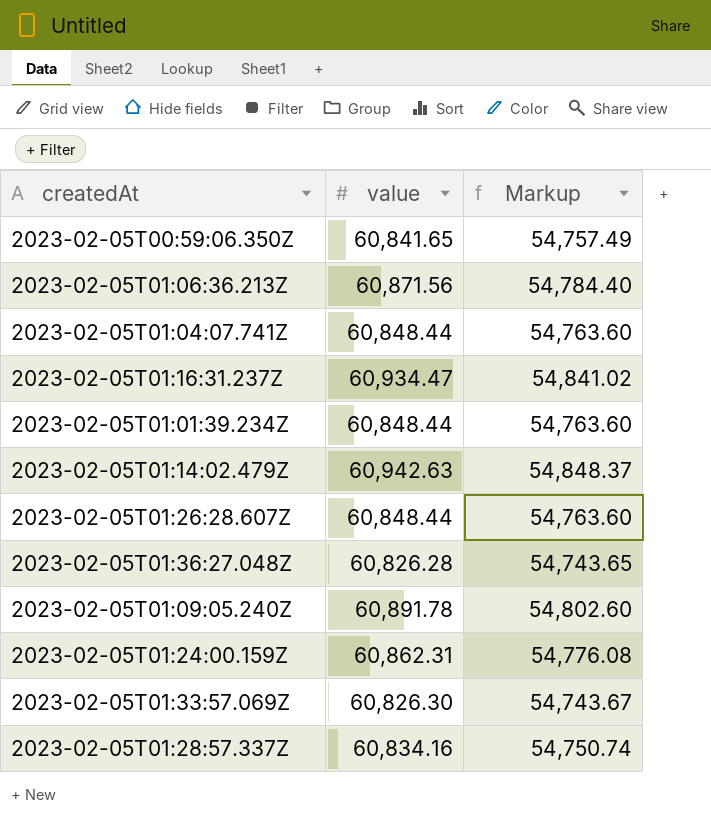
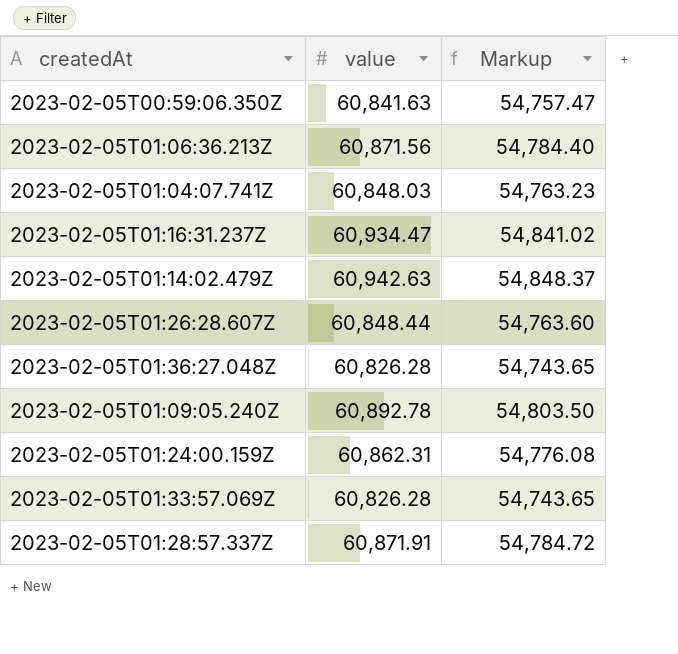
row 2023-02-05T01:01:39.234Z: 60,848.44 | 54,763.60 -> none
2023-02-05T00:59:06.350Z | value: 60,841.65 -> 60,841.63
2023-02-05T00:59:06.350Z | Markup: 54,757.49 -> 54,757.47
2023-02-05T01:04:07.741Z | value: 60,848.44 -> 60,848.03
2023-02-05T01:04:07.741Z | Markup: 54,763.60 -> 54,763.23
2023-02-05T01:09:05.240Z | value: 60,891.78 -> 60,892.78
2023-02-05T01:09:05.240Z | Markup: 54,802.60 -> 54,803.50
2023-02-05T01:33:57.069Z | value: 60,826.30 -> 60,826.28
2023-02-05T01:33:57.069Z | Markup: 54,743.67 -> 54,743.65
2023-02-05T01:28:57.337Z | value: 60,834.16 -> 60,871.91
2023-02-05T01:28:57.337Z | Markup: 54,750.74 -> 54,784.72

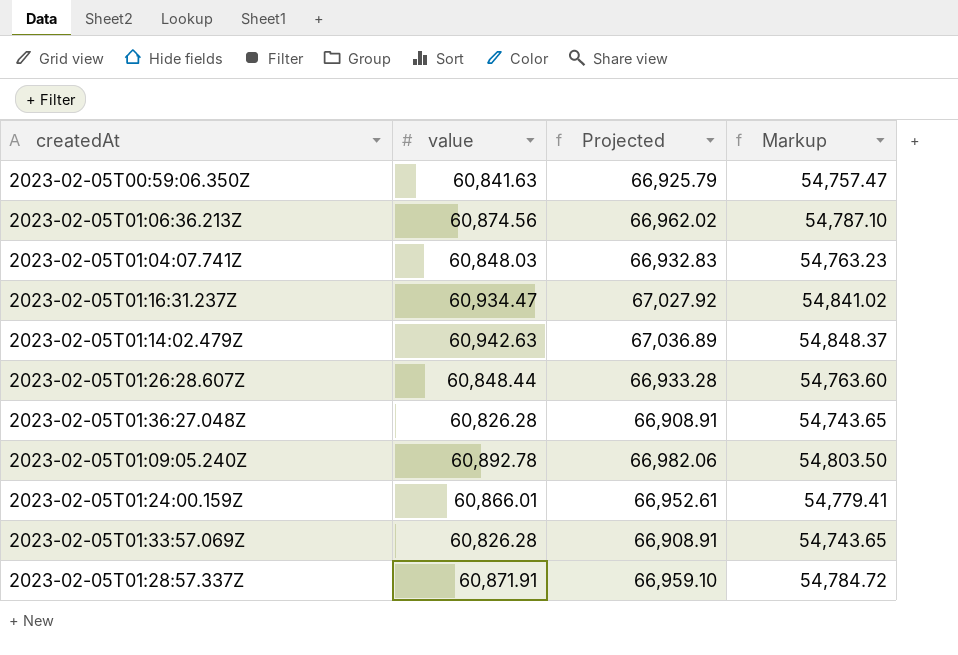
column Projected | formula: none -> [value] * 1.1
2023-02-05T01:06:36.213Z | value: 60,871.56 -> 60,874.56
2023-02-05T01:06:36.213Z | Markup: 54,784.40 -> 54,787.10
2023-02-05T01:24:00.159Z | value: 60,862.31 -> 60,866.01
2023-02-05T01:24:00.159Z | Markup: 54,776.08 -> 54,779.41

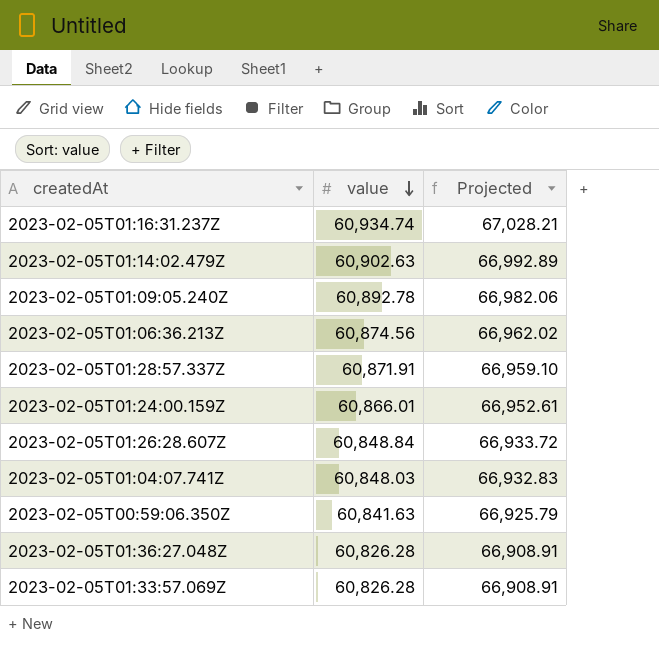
row order: none -> value descending
column Markup | formula: [value] * 0.9 -> none
2023-02-05T01:16:31.237Z | value: 60,934.47 -> 60,934.74
2023-02-05T01:16:31.237Z | Projected: 67,027.92 -> 67,028.21
2023-02-05T01:14:02.479Z | value: 60,942.63 -> 60,902.63
2023-02-05T01:14:02.479Z | Projected: 67,036.89 -> 66,992.89
2023-02-05T01:26:28.607Z | value: 60,848.44 -> 60,848.84
2023-02-05T01:26:28.607Z | Projected: 66,933.28 -> 66,933.72

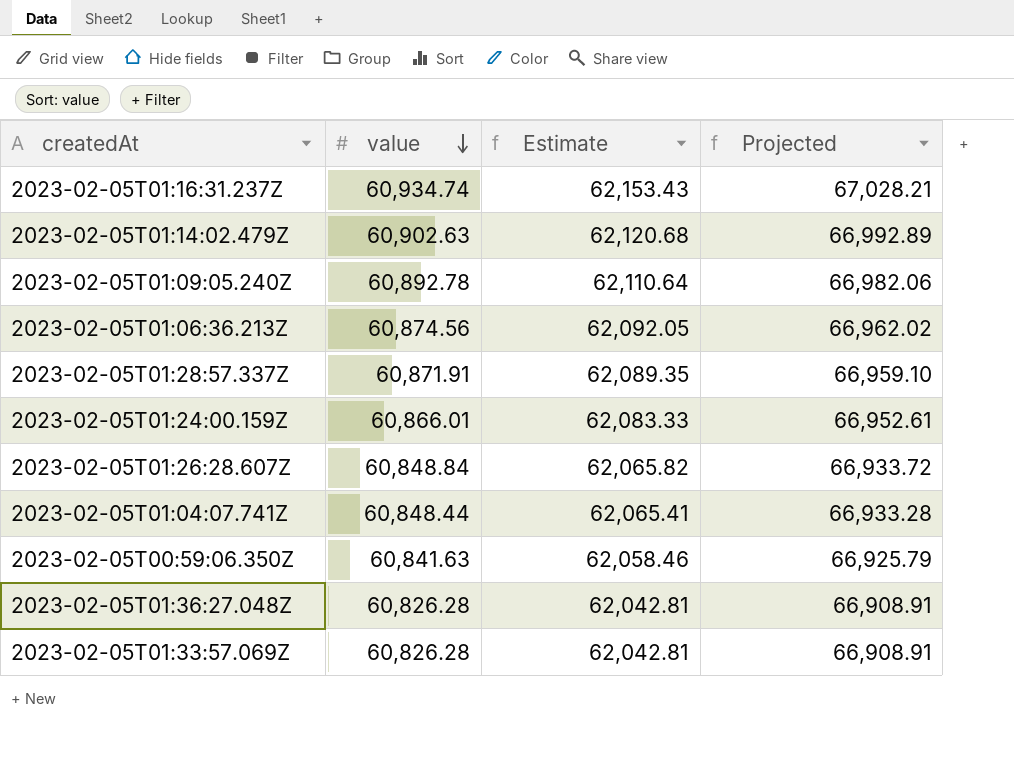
column Estimate | formula: none -> [value] * 1.02
2023-02-05T01:04:07.741Z | value: 60,848.03 -> 60,848.44
2023-02-05T01:04:07.741Z | Projected: 66,932.83 -> 66,933.28

